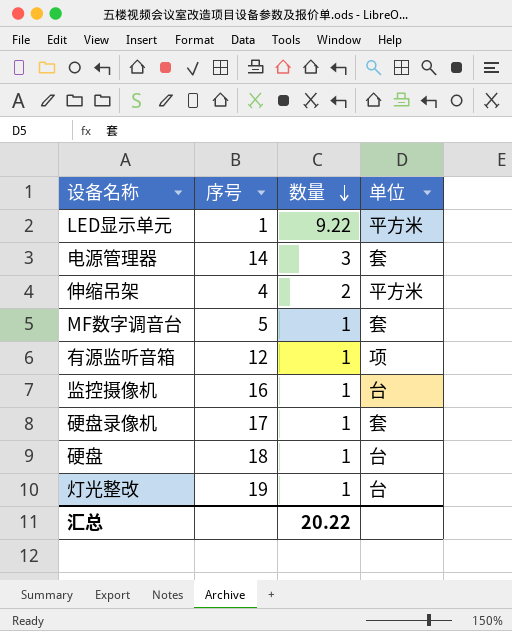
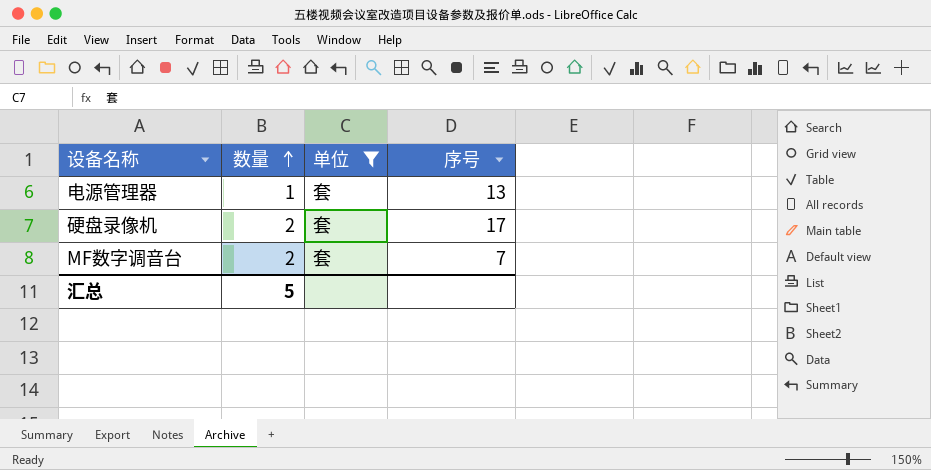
filter: none -> 单位 = 套
row order: 数量 descending -> 数量 ascending
column 序号 | position: 2 -> 4
电源管理器 | 数量: 3 -> 1
电源管理器 | 序号: 14 -> 13
硬盘录像机 | 数量: 1 -> 2
MF数字调音台 | 数量: 1 -> 2
MF数字调音台 | 序号: 5 -> 7
汇总 | 数量: 20.22 -> 5

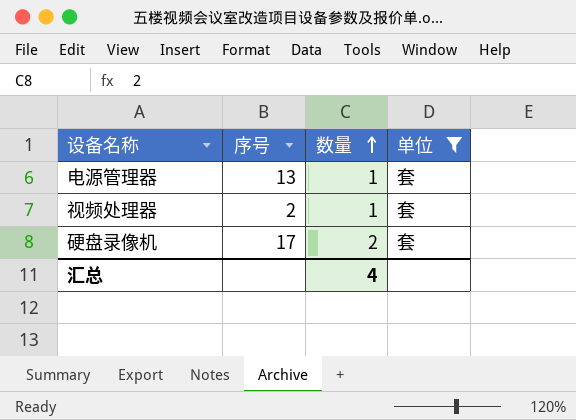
column 序号 | position: 4 -> 2
row MF数字调音台: 2 | 套 | 7 -> none
row 视频处理器: none -> 2 | 1 | 套
汇总 | 数量: 5 -> 4

